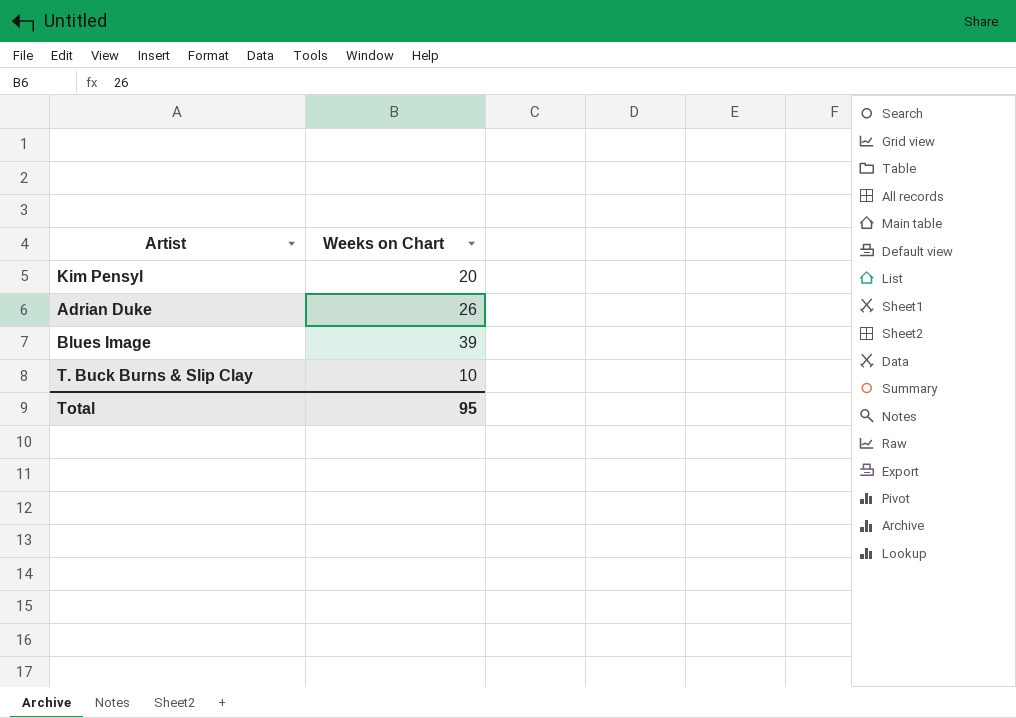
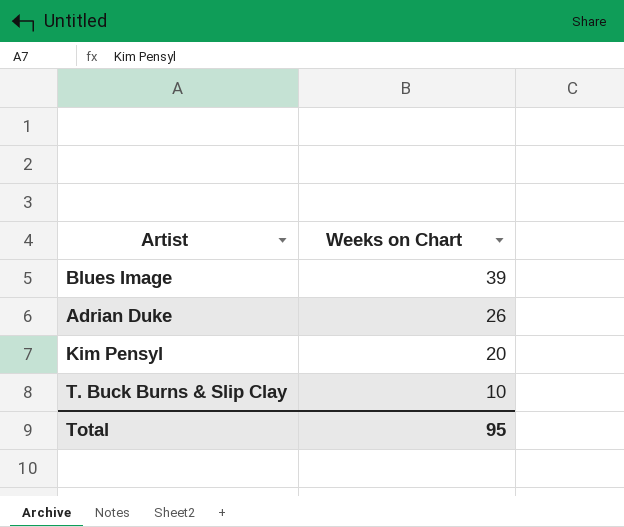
row order: none -> Weeks on Chart descending

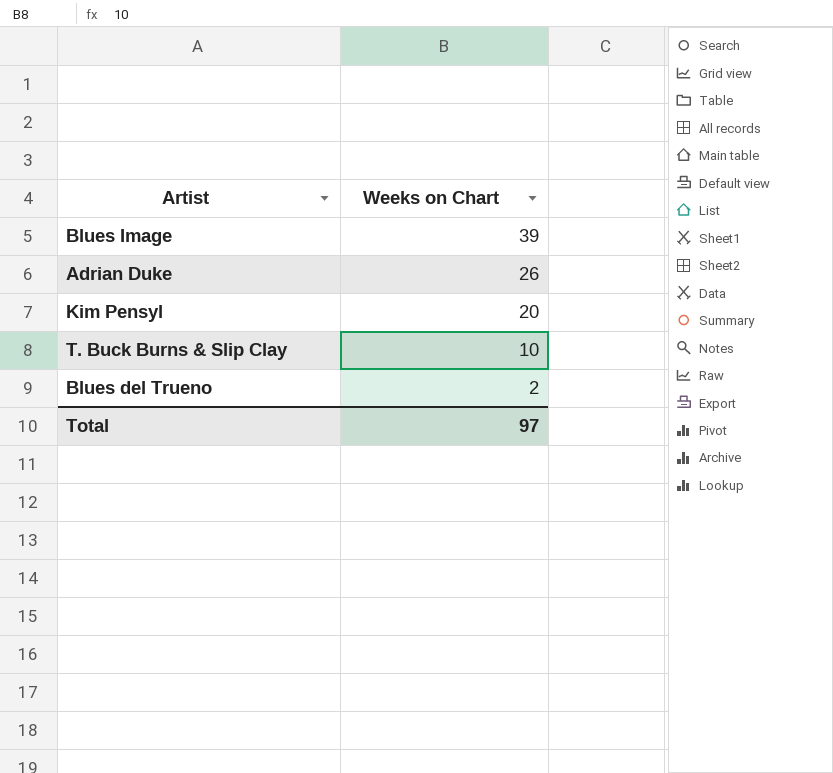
row Blues del Trueno: none -> 2
Total | Weeks on Chart: 95 -> 97

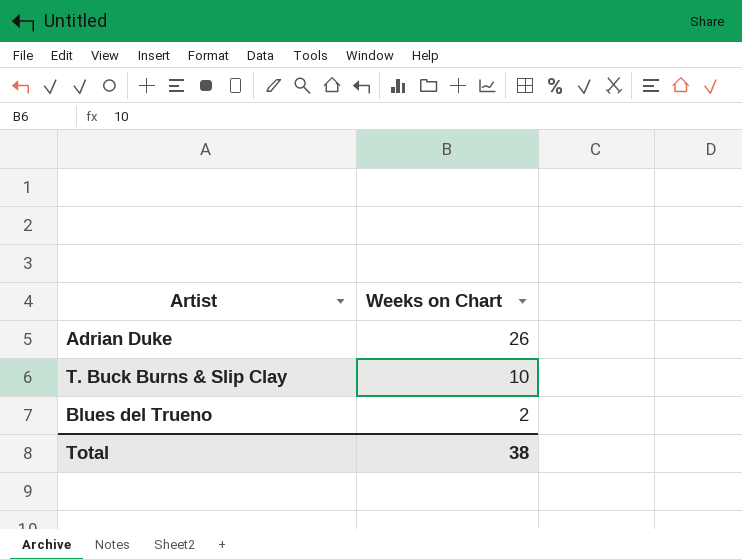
row Blues Image: 39 -> none
row Kim Pensyl: 20 -> none
Total | Weeks on Chart: 97 -> 38

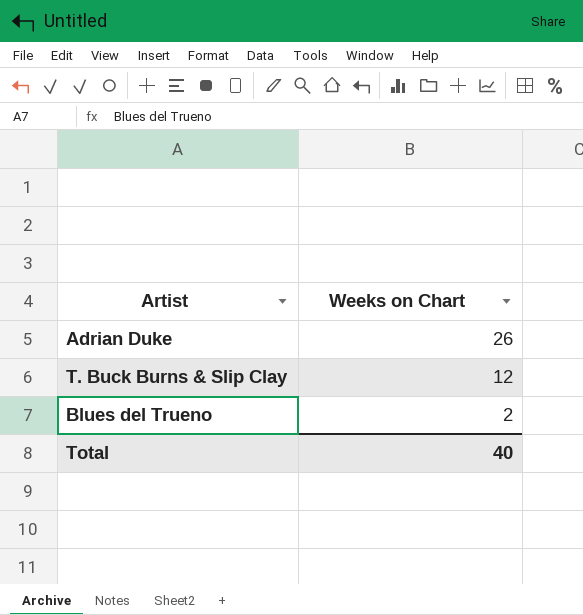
T. Buck Burns & Slip Clay | Weeks on Chart: 10 -> 12
Total | Weeks on Chart: 38 -> 40

